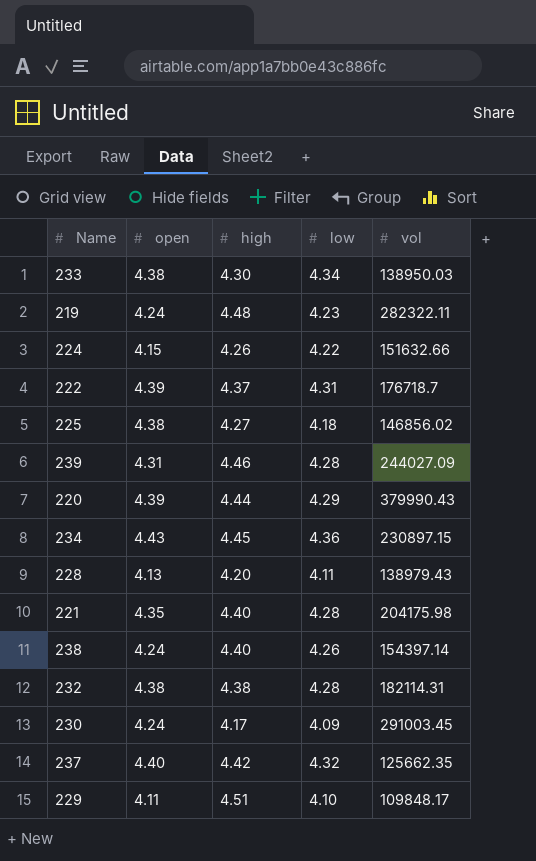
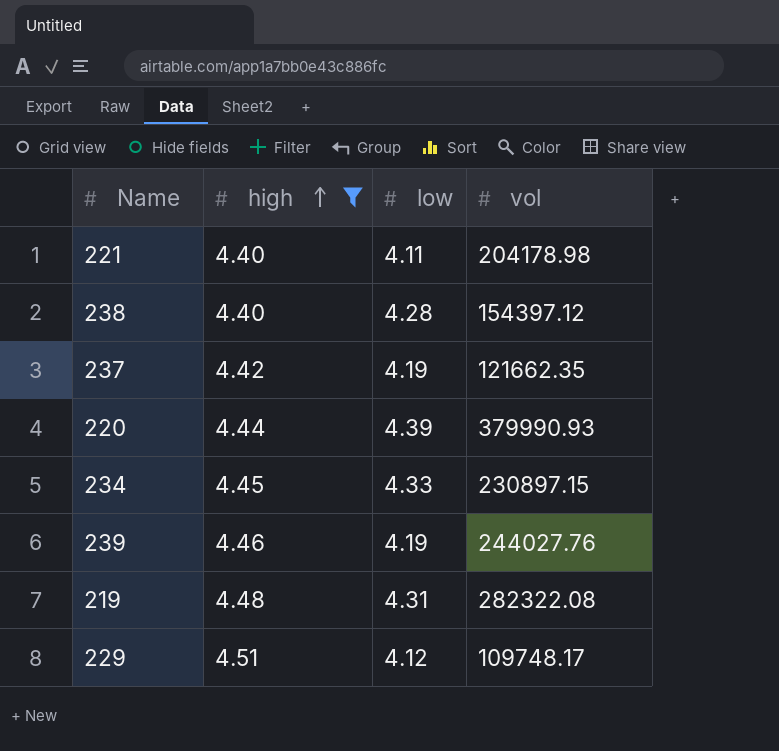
filter: none -> high >= 4.40
row order: none -> high ascending
column open | position: 2 -> none
221 | low: 4.28 -> 4.11
221 | vol: 204175.98 -> 204178.98
238 | low: 4.26 -> 4.28
238 | vol: 154397.14 -> 154397.12
237 | low: 4.32 -> 4.19
237 | vol: 125662.35 -> 121662.35
220 | low: 4.29 -> 4.39
220 | vol: 379990.43 -> 379990.93
234 | low: 4.36 -> 4.33
239 | low: 4.28 -> 4.19
239 | vol: 244027.09 -> 244027.76
219 | low: 4.23 -> 4.31
219 | vol: 282322.11 -> 282322.08
229 | low: 4.10 -> 4.12
229 | vol: 109848.17 -> 109748.17

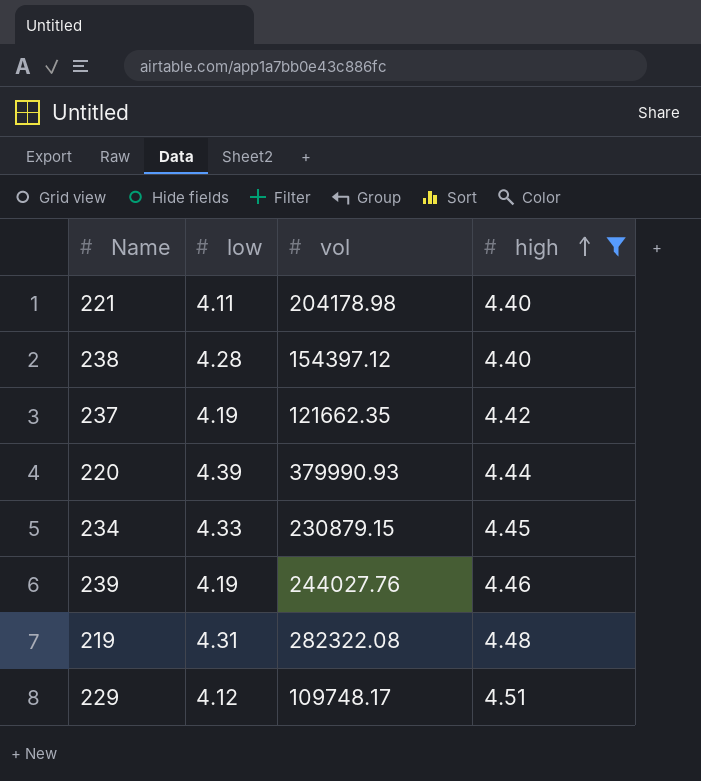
column high | position: 2 -> 4
234 | vol: 230897.15 -> 230879.15

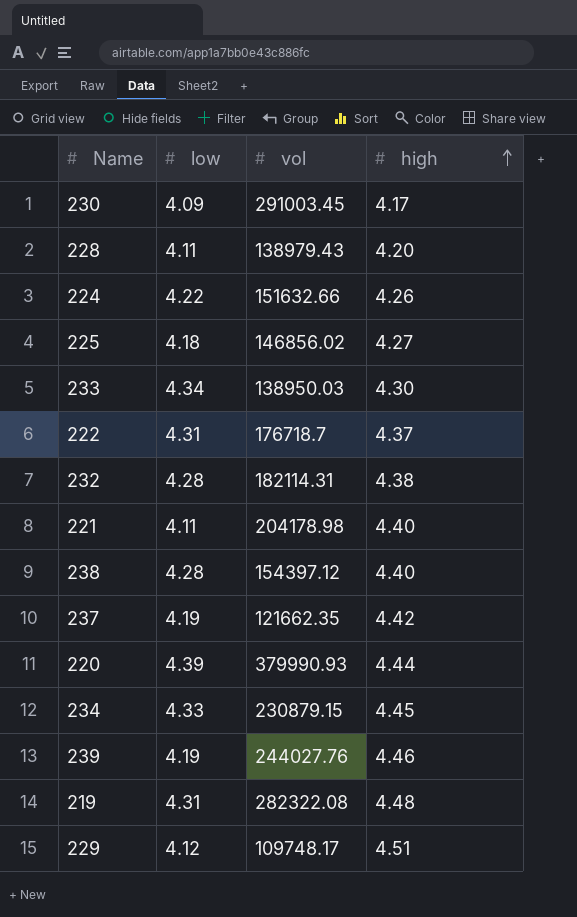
filter: high >= 4.40 -> none

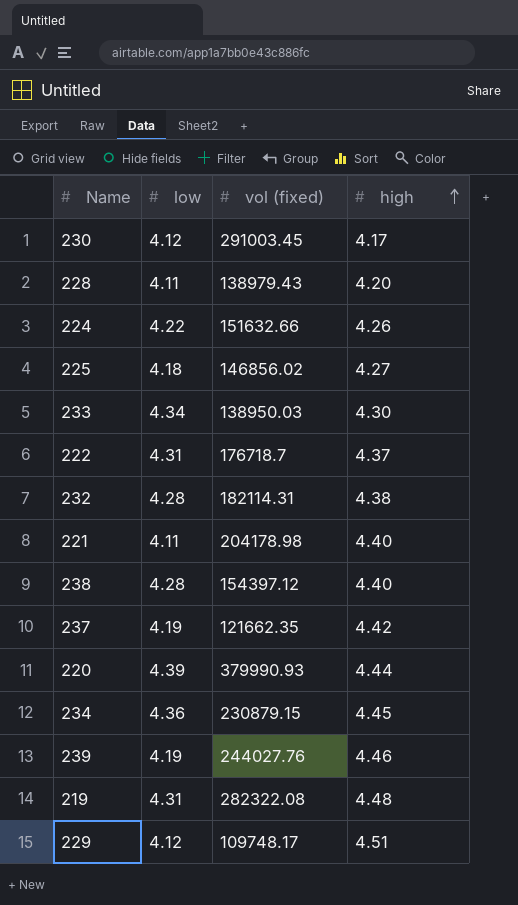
column name: vol -> vol (fixed)
230 | low: 4.09 -> 4.12
234 | low: 4.33 -> 4.36

